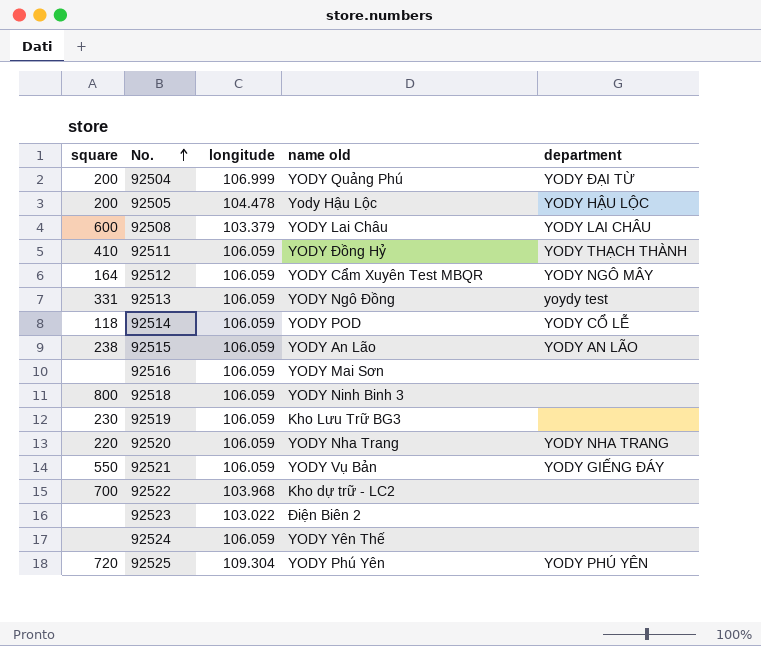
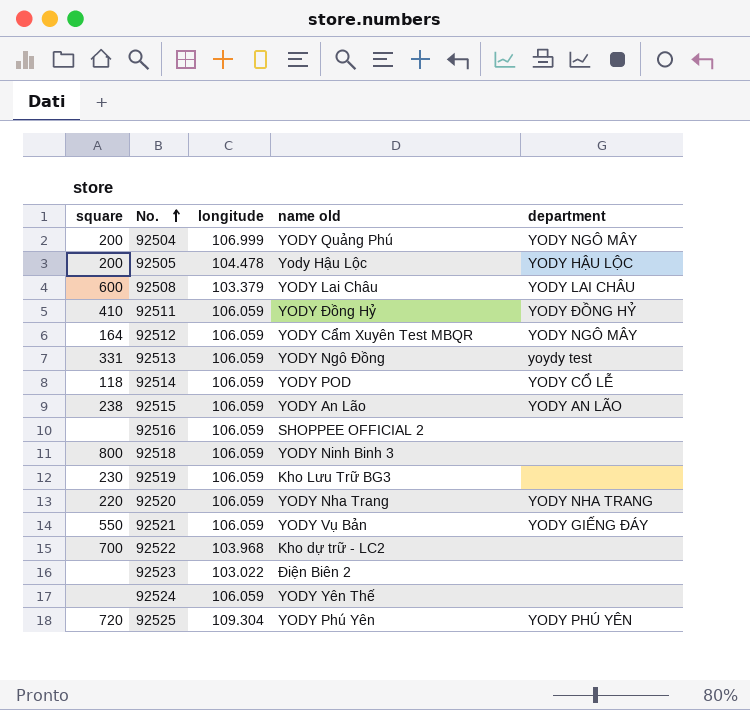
92504 | department: YODY ĐẠI TỪ -> YODY NGÔ MÂY
92511 | department: YODY THẠCH THÀNH -> YODY ĐỒNG HỶ
92516 | name old: YODY Mai Sơn -> SHOPPEE OFFICIAL 2

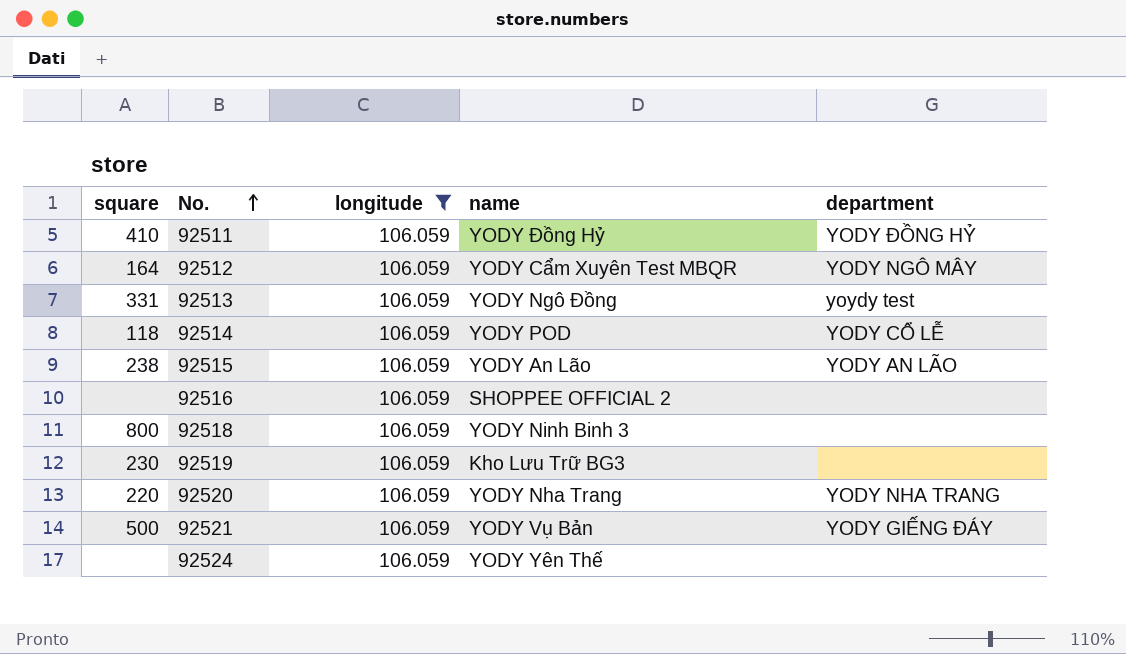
filter: none -> longitude = 106.059
column name: name old -> name
92521 | square: 550 -> 500

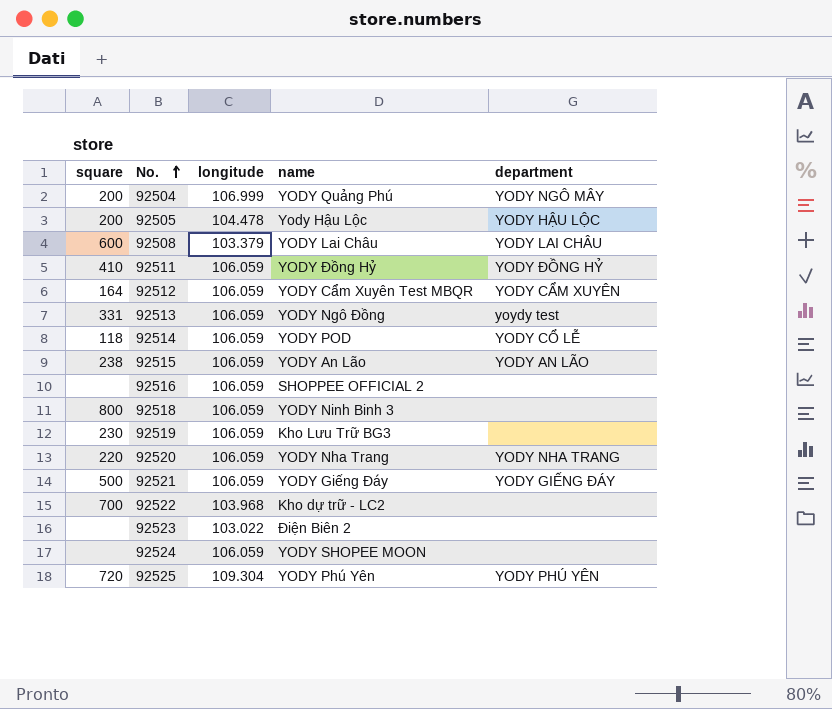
filter: longitude = 106.059 -> none
92512 | department: YODY NGÔ MÂY -> YODY CẨM XUYÊN
92521 | name: YODY Vụ Bản -> YODY Giếng Đáy
92524 | name: YODY Yên Thế -> YODY SHOPEE MOON

